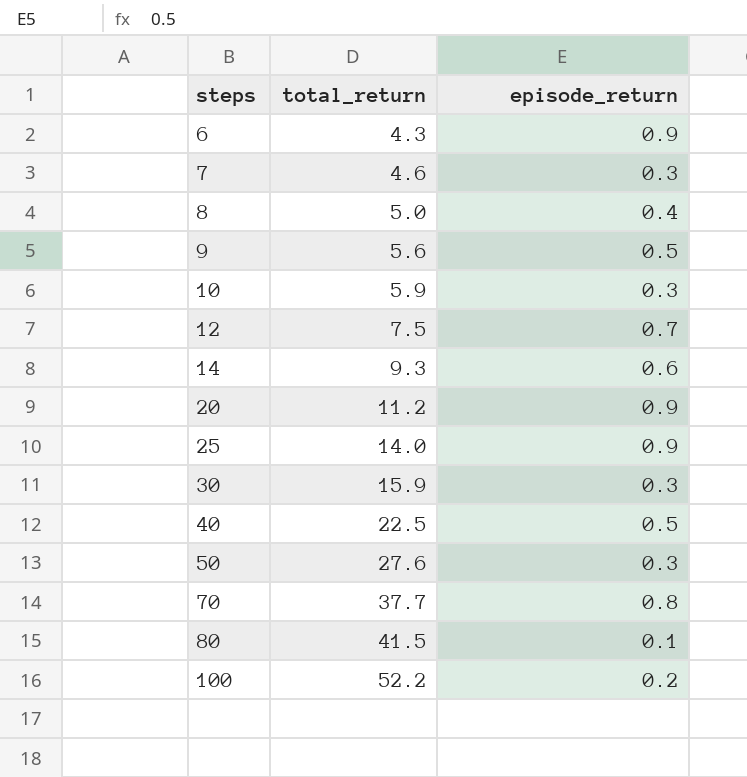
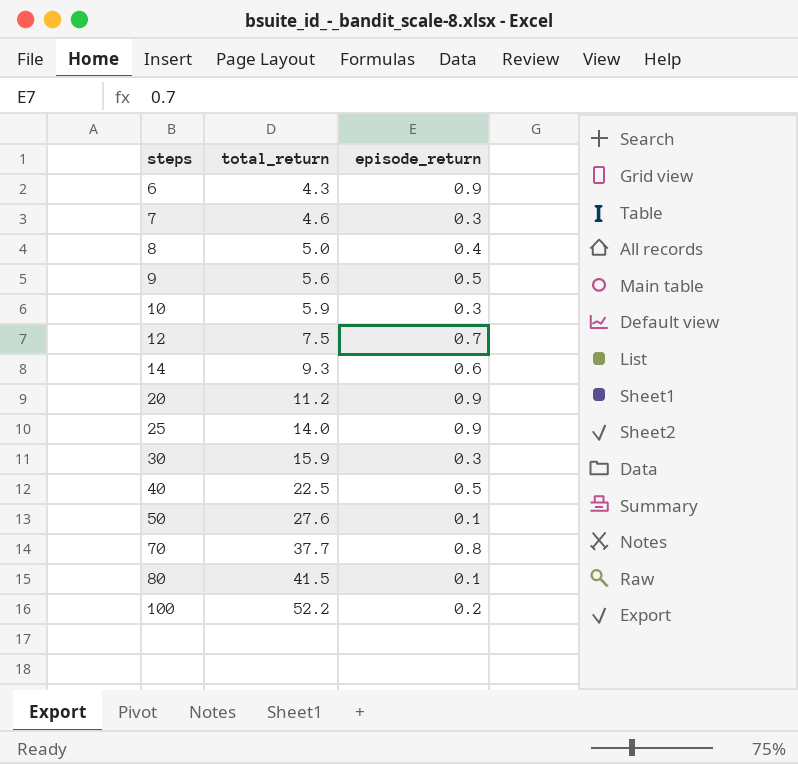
50 | episode_return: 0.3 -> 0.1

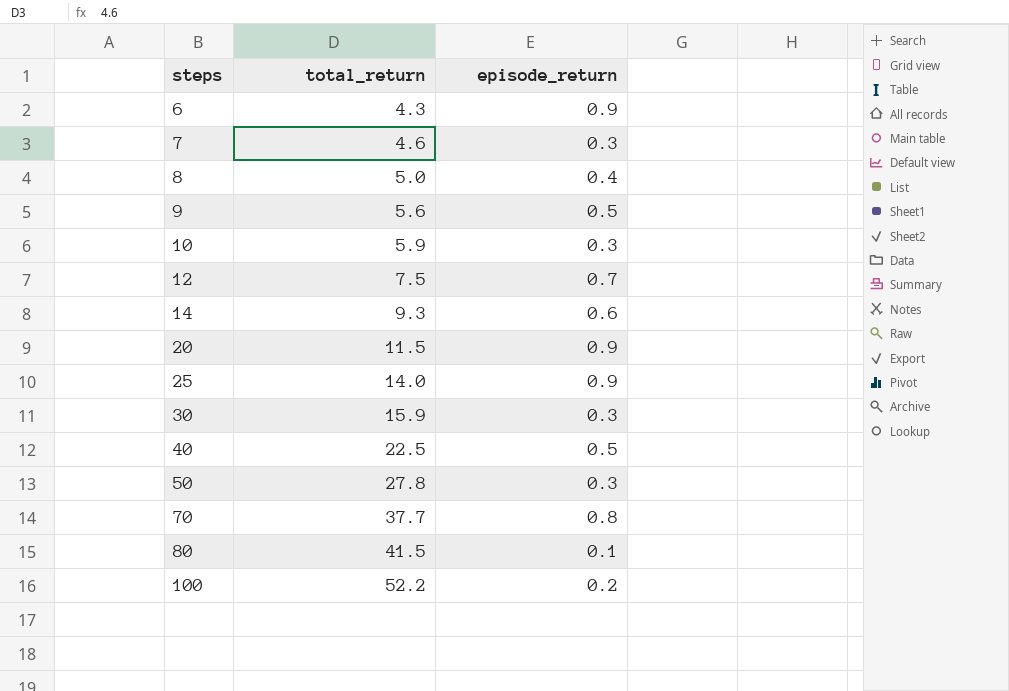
20 | total_return: 11.2 -> 11.5
50 | total_return: 27.6 -> 27.8
50 | episode_return: 0.1 -> 0.3

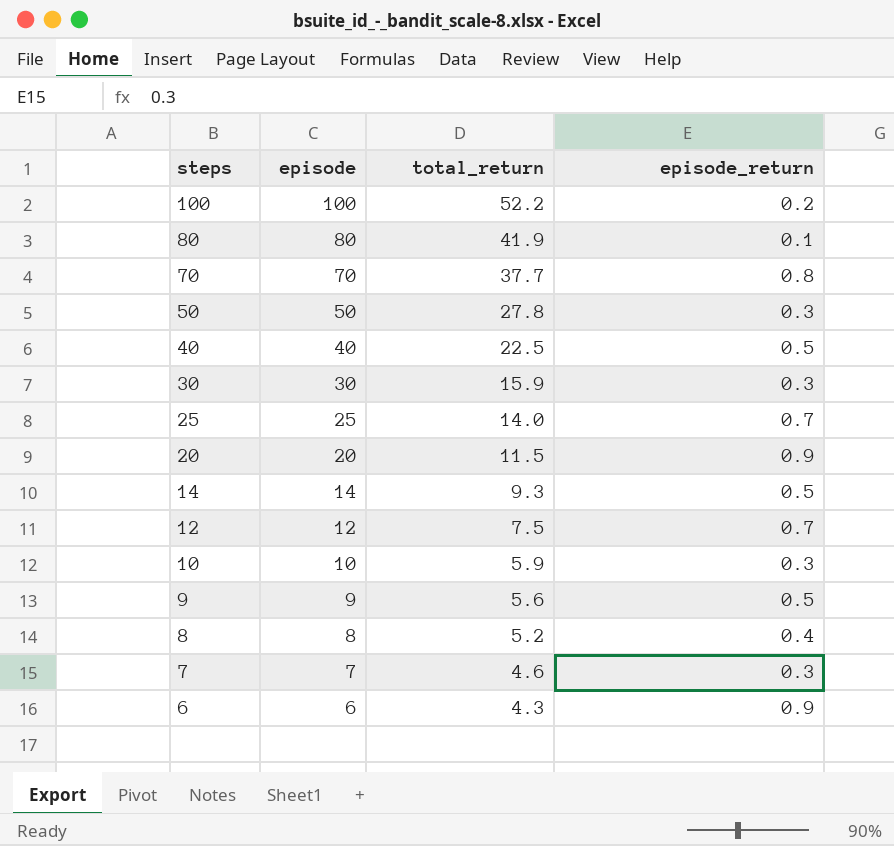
row order: steps ascending -> steps descending
column episode | position: none -> 2
80 | total_return: 41.5 -> 41.9
25 | episode_return: 0.9 -> 0.7
14 | episode_return: 0.6 -> 0.5
8 | total_return: 5.0 -> 5.2

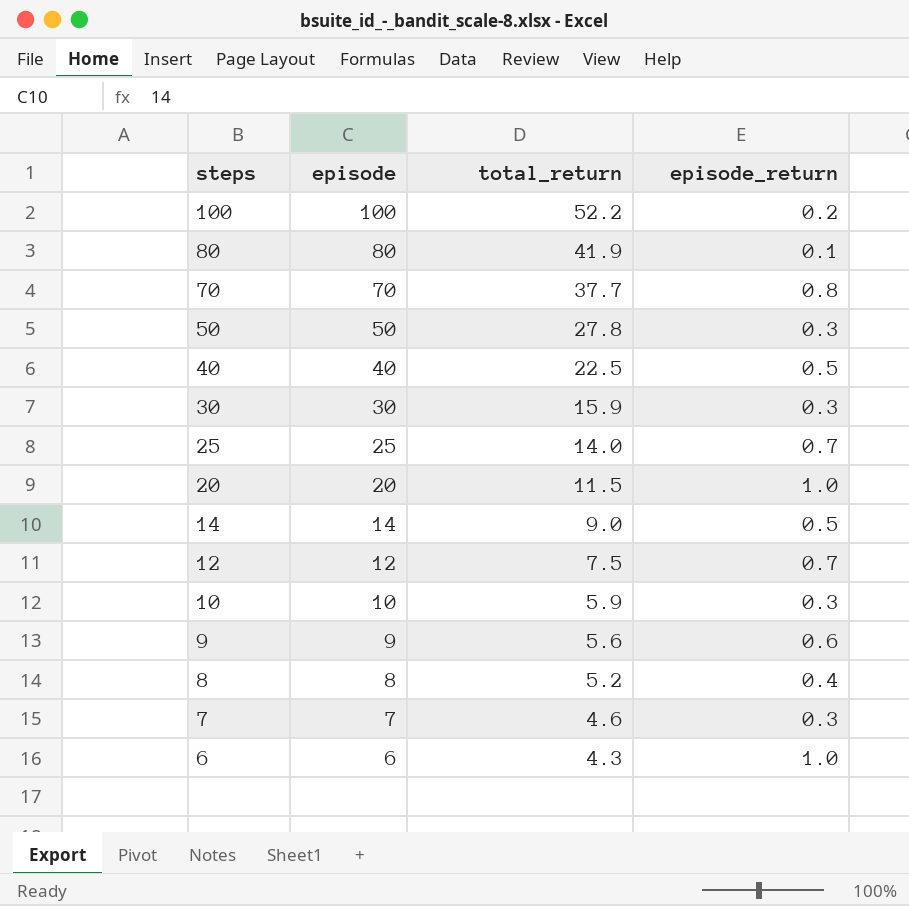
20 | episode_return: 0.9 -> 1.0
14 | total_return: 9.3 -> 9.0
9 | episode_return: 0.5 -> 0.6
6 | episode_return: 0.9 -> 1.0

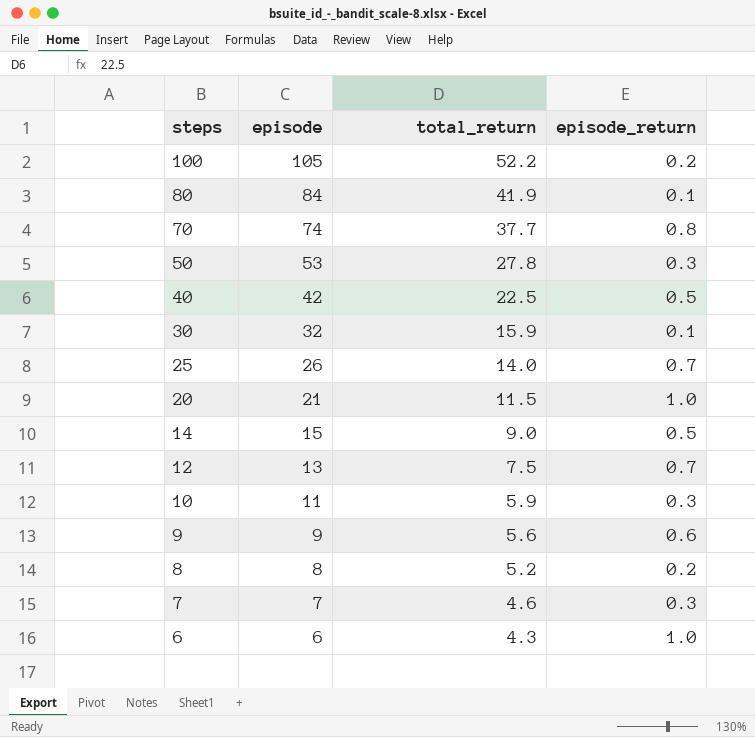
100 | episode: 100 -> 105
80 | episode: 80 -> 84
70 | episode: 70 -> 74
50 | episode: 50 -> 53
40 | episode: 40 -> 42
30 | episode: 30 -> 32
30 | episode_return: 0.3 -> 0.1
25 | episode: 25 -> 26
20 | episode: 20 -> 21
14 | episode: 14 -> 15
12 | episode: 12 -> 13
10 | episode: 10 -> 11
8 | episode_return: 0.4 -> 0.2

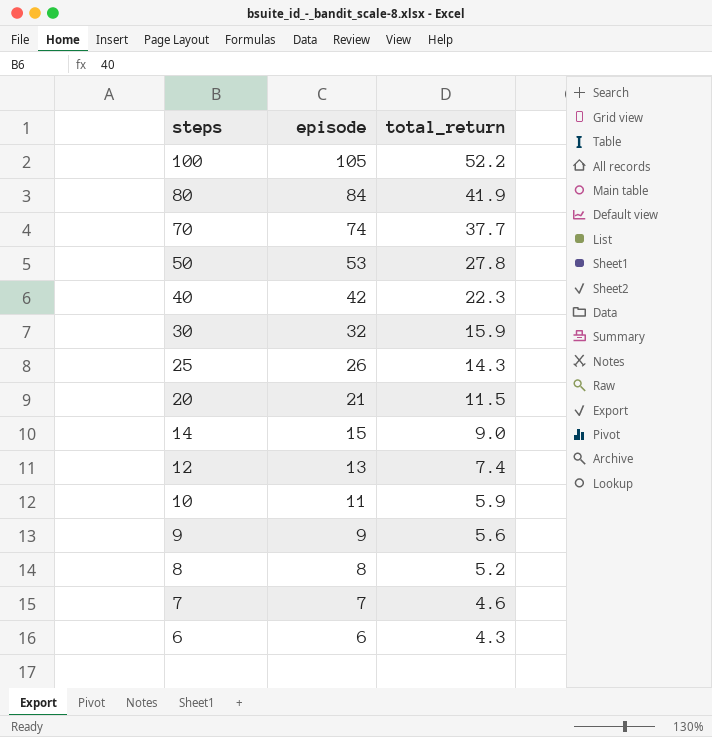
column episode_return | position: 4 -> none
40 | total_return: 22.5 -> 22.3
25 | total_return: 14.0 -> 14.3
12 | total_return: 7.5 -> 7.4

